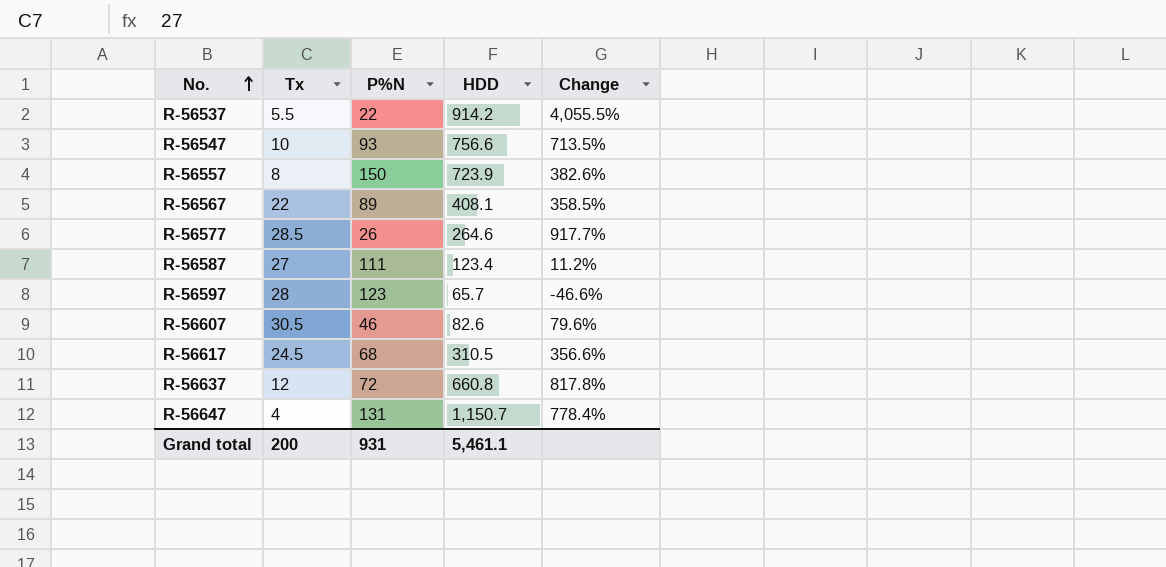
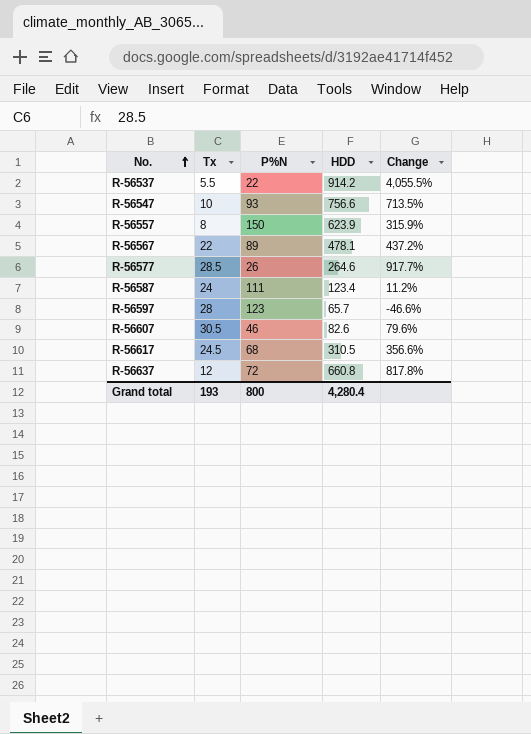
row R-56647: 4 | 131 | 1,150.7 | 778.4% -> none
R-56557 | HDD: 723.9 -> 623.9
R-56557 | Change: 382.6% -> 315.9%
R-56567 | HDD: 408.1 -> 478.1
R-56567 | Change: 358.5% -> 437.2%
R-56587 | Tx: 27 -> 24
Grand total | Tx: 200 -> 193
Grand total | P%N: 931 -> 800
Grand total | HDD: 5,461.1 -> 4,280.4

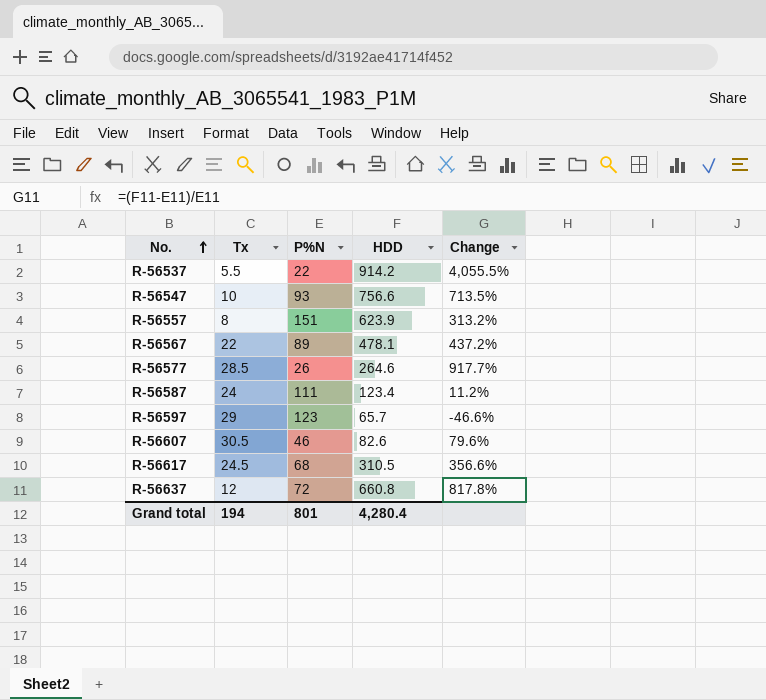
R-56557 | P%N: 150 -> 151
R-56557 | Change: 315.9% -> 313.2%
R-56597 | Tx: 28 -> 29
Grand total | Tx: 193 -> 194
Grand total | P%N: 800 -> 801

